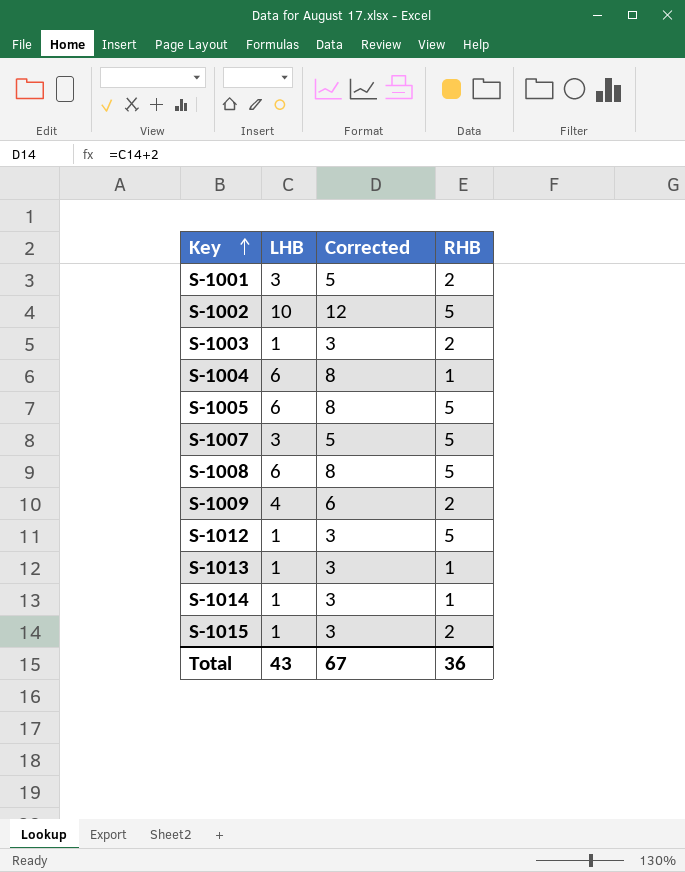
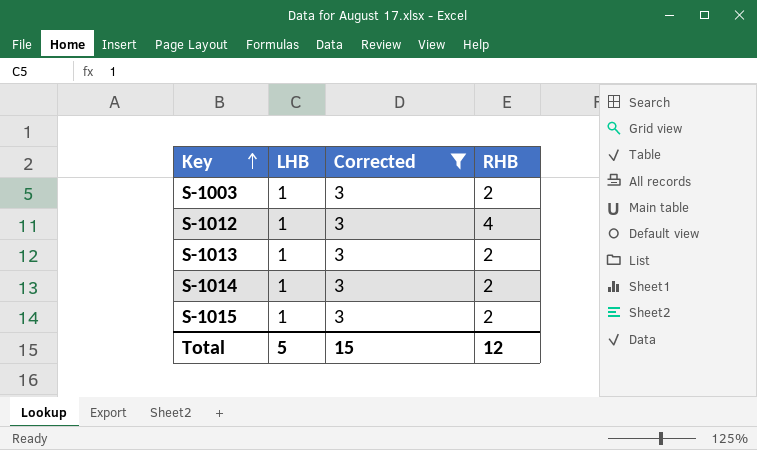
filter: none -> Corrected = 3
S-1012 | RHB: 5 -> 4
S-1013 | RHB: 1 -> 2
S-1014 | RHB: 1 -> 2
Total | LHB: 43 -> 5
Total | Corrected: 67 -> 15
Total | RHB: 36 -> 12

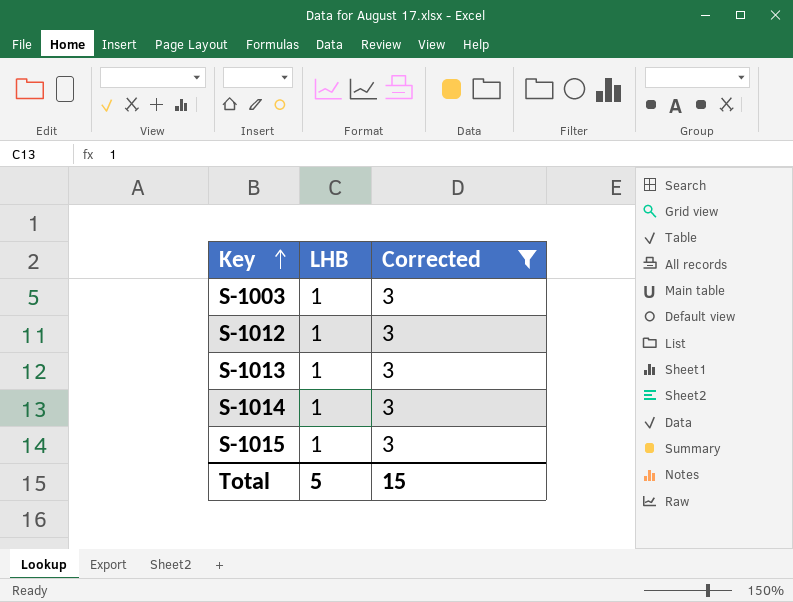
column RHB | position: 4 -> none

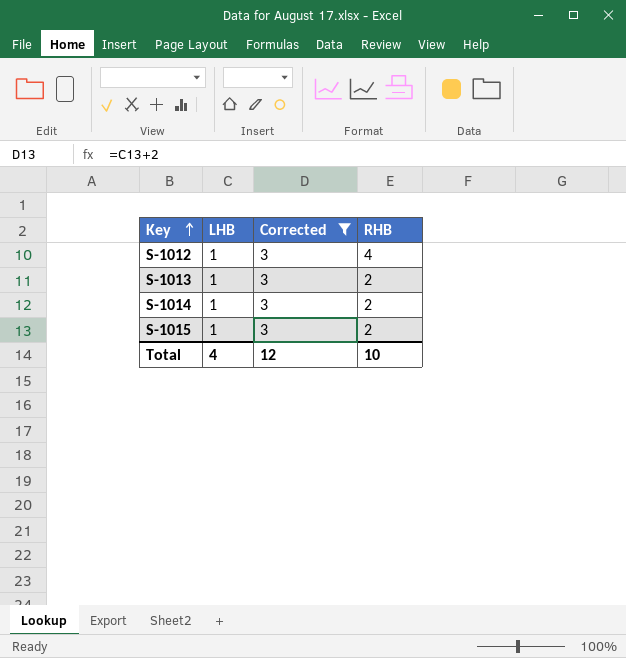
column RHB | position: none -> 4
row S-1003: 1 | 3 -> none
Total | LHB: 5 -> 4
Total | Corrected: 15 -> 12

